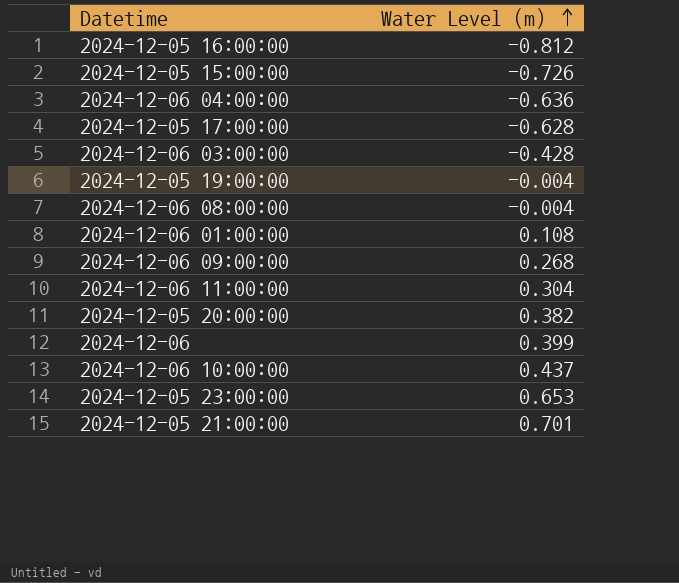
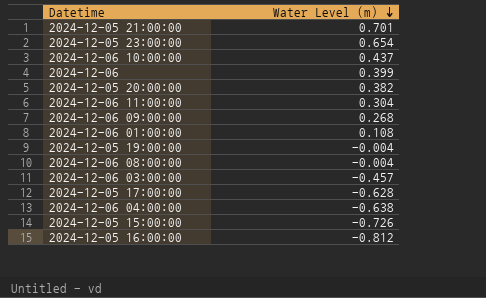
row order: Water Level (m) ascending -> Water Level (m) descending
2024-12-05 23:00:00 | Water Level (m): 0.653 -> 0.654
2024-12-06 03:00:00 | Water Level (m): -0.428 -> -0.457
2024-12-06 04:00:00 | Water Level (m): -0.636 -> -0.638

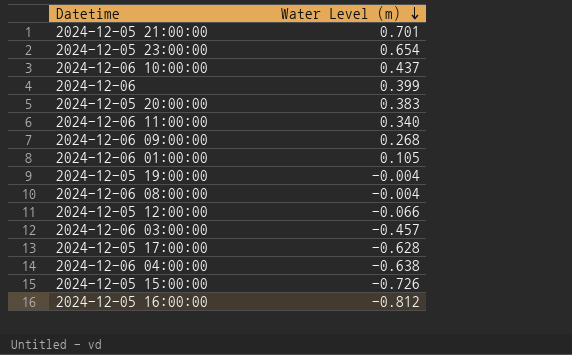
2024-12-05 20:00:00 | Water Level (m): 0.382 -> 0.383
2024-12-06 11:00:00 | Water Level (m): 0.304 -> 0.340
2024-12-06 01:00:00 | Water Level (m): 0.108 -> 0.105
row 2024-12-05 12:00:00: none -> -0.066

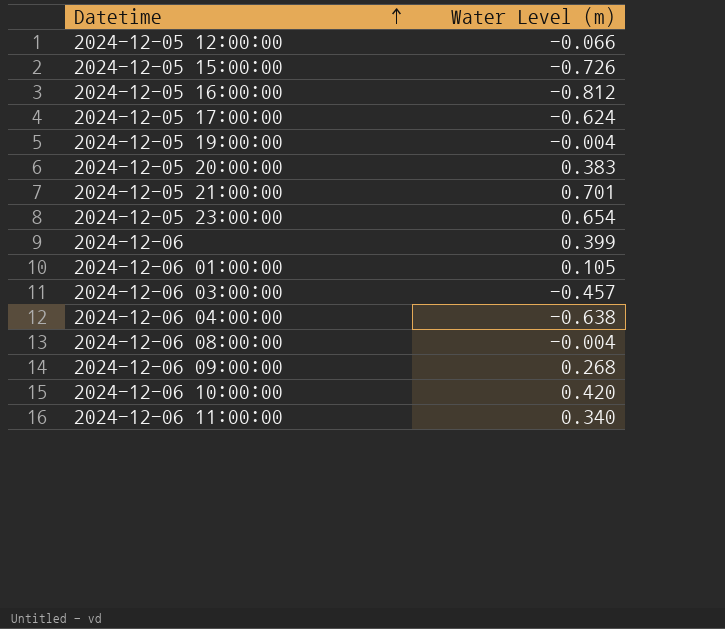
row order: Water Level (m) descending -> Datetime ascending
2024-12-05 17:00:00 | Water Level (m): -0.628 -> -0.624
2024-12-06 10:00:00 | Water Level (m): 0.437 -> 0.420

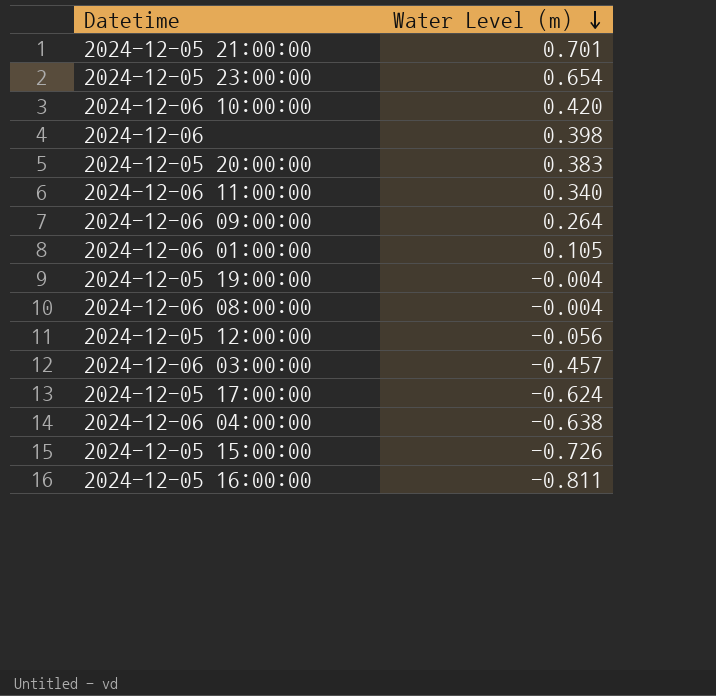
row order: Datetime ascending -> Water Level (m) descending
2024-12-06 | Water Level (m): 0.399 -> 0.398
2024-12-06 09:00:00 | Water Level (m): 0.268 -> 0.264
2024-12-05 12:00:00 | Water Level (m): -0.066 -> -0.056
2024-12-05 16:00:00 | Water Level (m): -0.812 -> -0.811

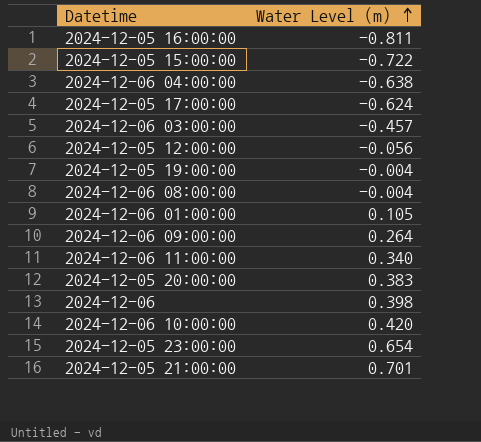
row order: Water Level (m) descending -> Water Level (m) ascending
2024-12-05 15:00:00 | Water Level (m): -0.726 -> -0.722

